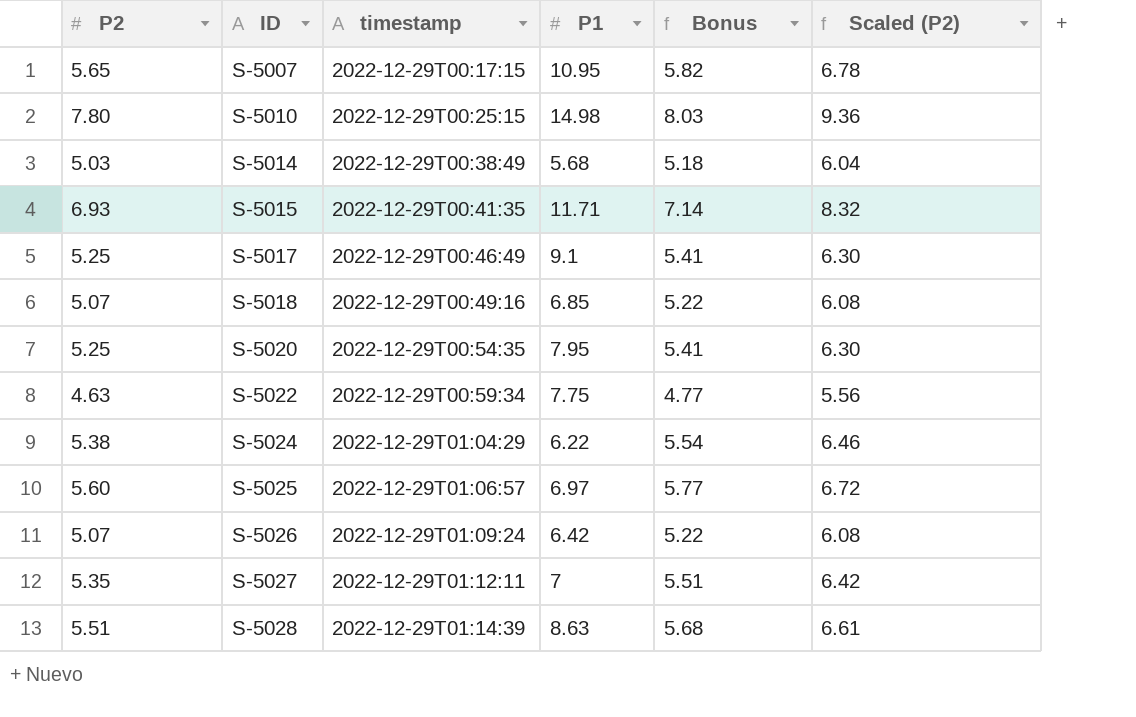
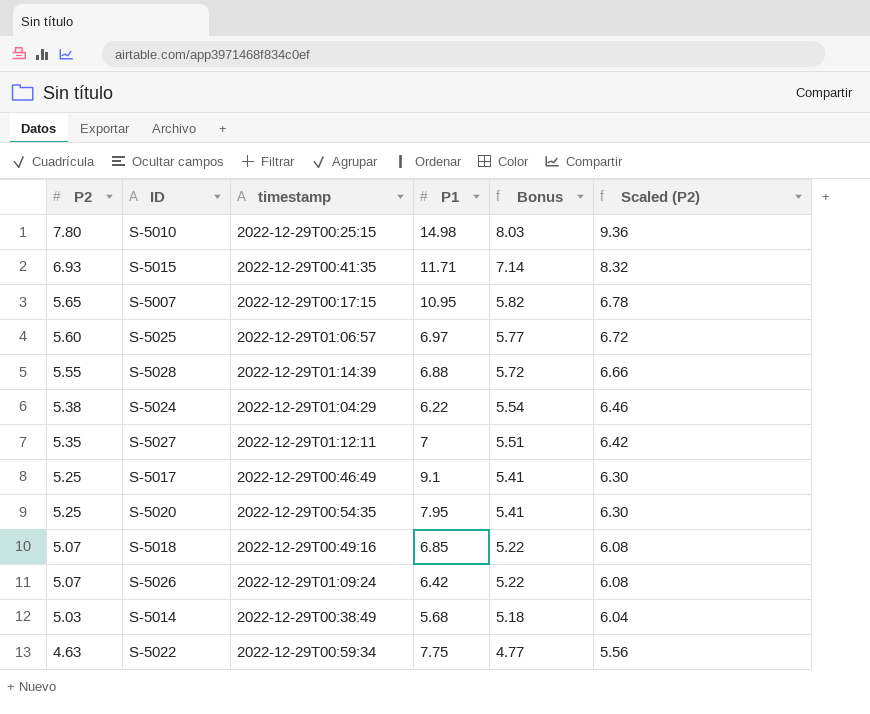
row order: ID ascending -> P2 descending
S-5028 | P2: 5.51 -> 5.55
S-5028 | P1: 8.63 -> 6.88
S-5028 | Bonus: 5.68 -> 5.72
S-5028 | Scaled (P2): 6.61 -> 6.66

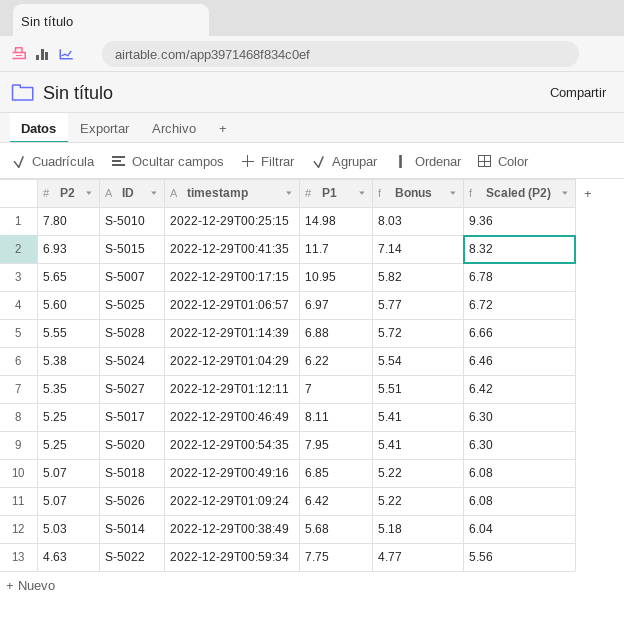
S-5015 | P1: 11.71 -> 11.7
S-5017 | P1: 9.1 -> 8.11

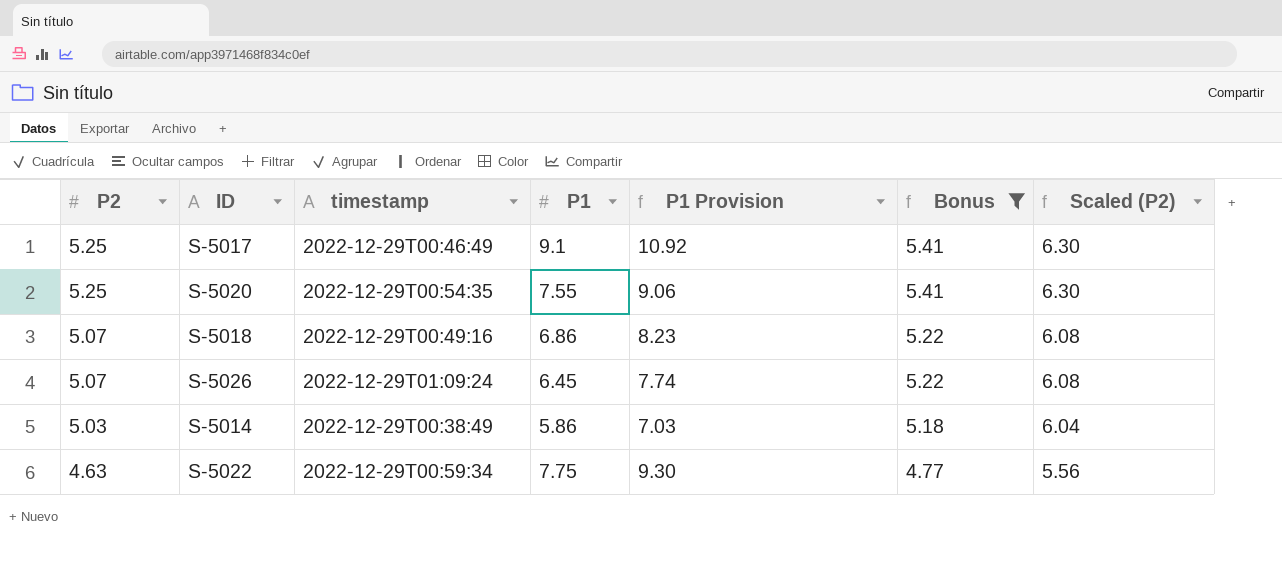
filter: none -> Bonus <= 5.41
column P1 Provision | formula: none -> [P1] * 1.2
S-5017 | P1: 8.11 -> 9.1
S-5020 | P1: 7.95 -> 7.55
S-5018 | P1: 6.85 -> 6.86
S-5026 | P1: 6.42 -> 6.45
S-5014 | P1: 5.68 -> 5.86

